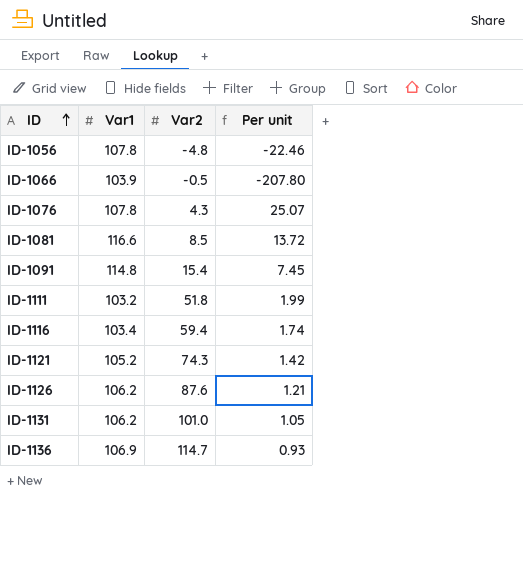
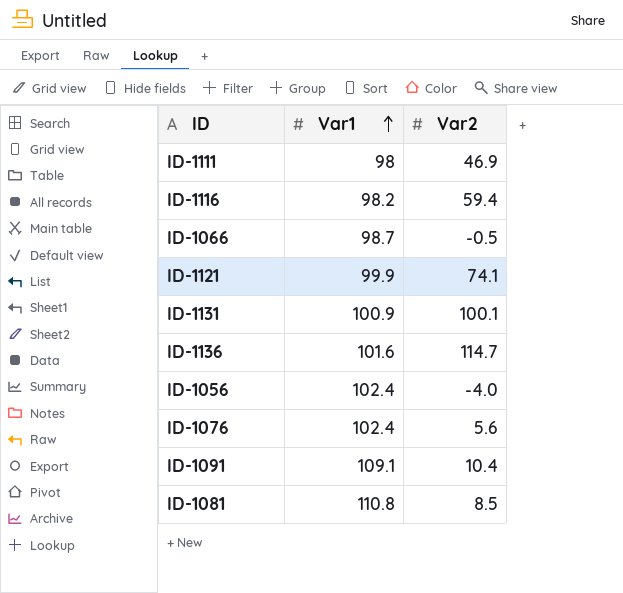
row order: ID ascending -> Var1 ascending
column Per unit | formula: [Var1] / [Var2] -> none
row ID-1126: 106.2 | 87.6 | 1.21 -> none
ID-1111 | Var1: 103.2 -> 98
ID-1111 | Var2: 51.8 -> 46.9
ID-1116 | Var1: 103.4 -> 98.2
ID-1066 | Var1: 103.9 -> 98.7
ID-1121 | Var1: 105.2 -> 99.9
ID-1121 | Var2: 74.3 -> 74.1
ID-1131 | Var1: 106.2 -> 100.9
ID-1131 | Var2: 101.0 -> 100.1
ID-1136 | Var1: 106.9 -> 101.6
ID-1056 | Var1: 107.8 -> 102.4
ID-1056 | Var2: -4.8 -> -4.0
ID-1076 | Var1: 107.8 -> 102.4
ID-1076 | Var2: 4.3 -> 5.6
ID-1091 | Var1: 114.8 -> 109.1
ID-1091 | Var2: 15.4 -> 10.4
ID-1081 | Var1: 116.6 -> 110.8

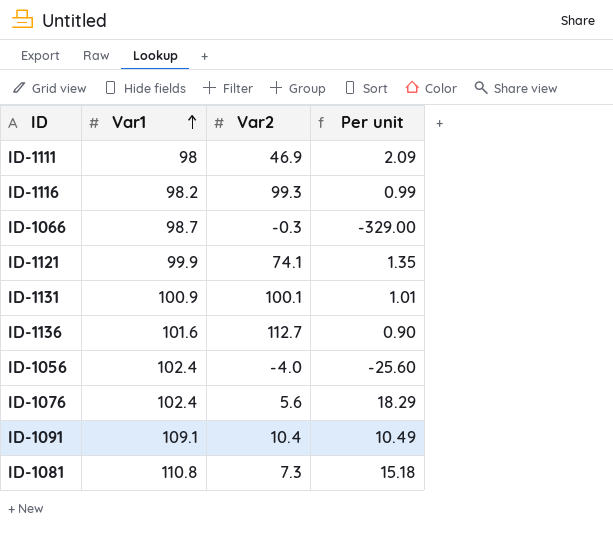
column Per unit | formula: none -> [Var1] / [Var2]
ID-1116 | Var2: 59.4 -> 99.3
ID-1066 | Var2: -0.5 -> -0.3
ID-1136 | Var2: 114.7 -> 112.7
ID-1081 | Var2: 8.5 -> 7.3

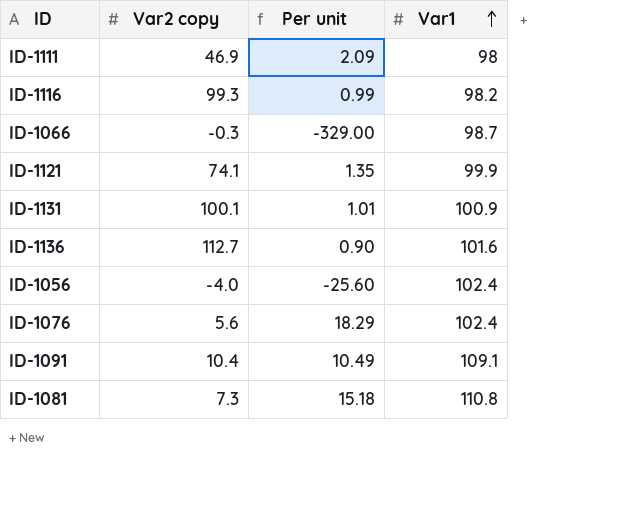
column name: Var2 -> Var2 copy
column Var1 | position: 2 -> 4

